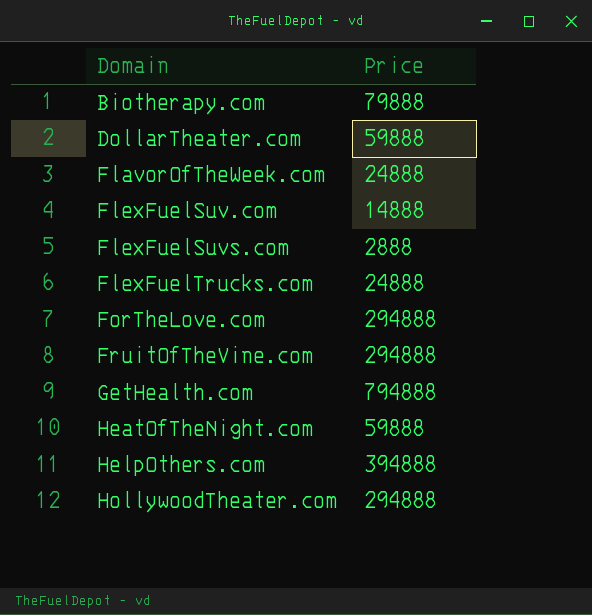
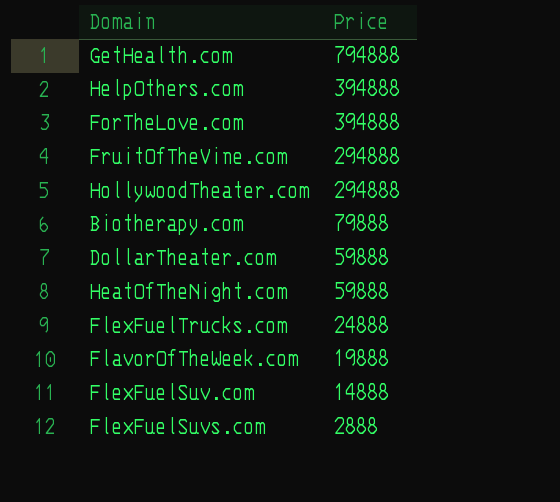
row order: Domain ascending -> Price descending
ForTheLove.com | Price: 294888 -> 394888
FlavorOfTheWeek.com | Price: 24888 -> 19888

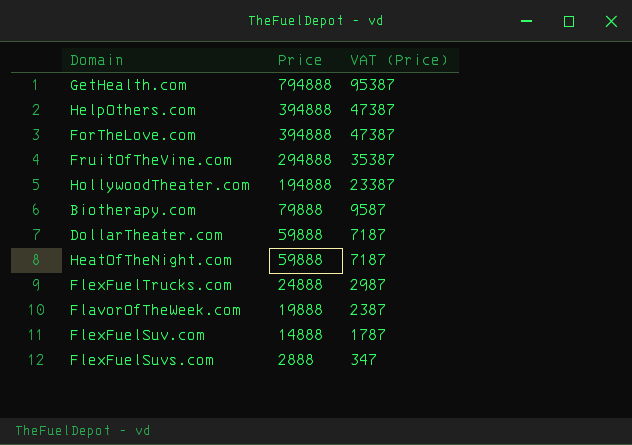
column VAT (Price) | formula: none -> [Price] * 0.12
HollywoodTheater.com | Price: 294888 -> 194888

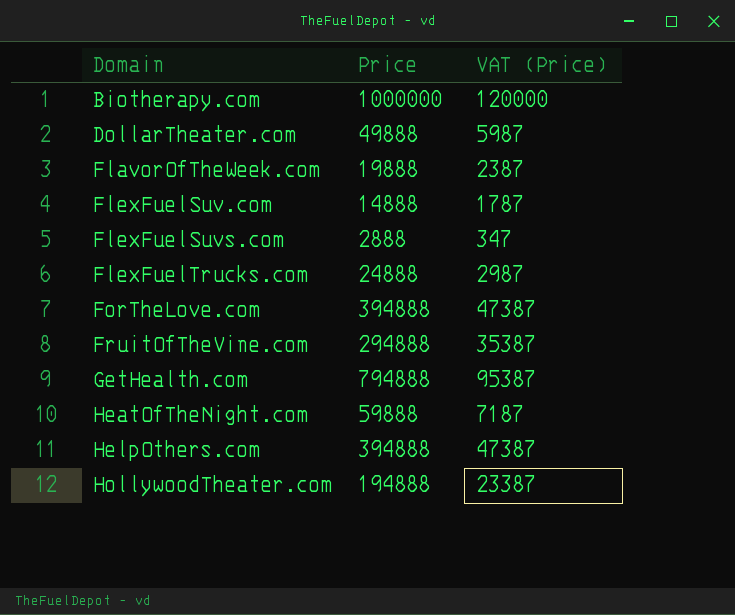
row order: Price descending -> Domain ascending
Biotherapy.com | Price: 79888 -> 1000000
Biotherapy.com | VAT (Price): 9587 -> 120000
DollarTheater.com | Price: 59888 -> 49888
DollarTheater.com | VAT (Price): 7187 -> 5987

